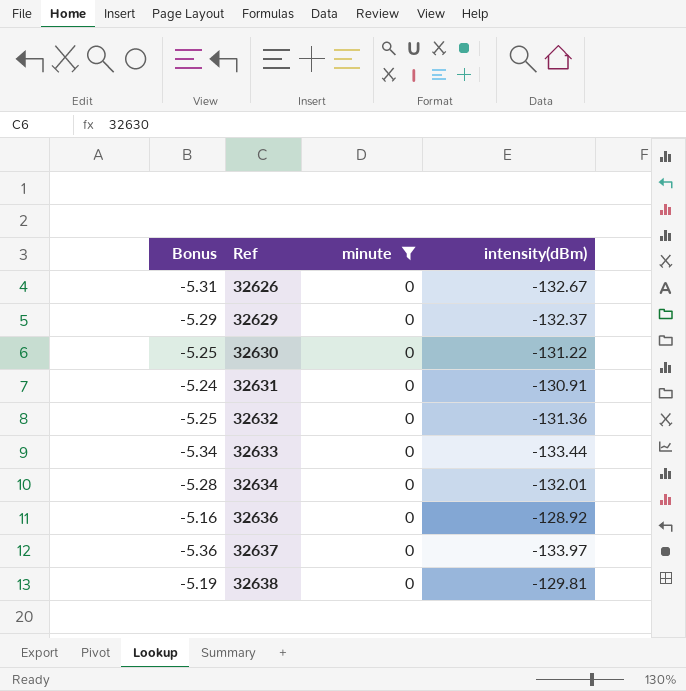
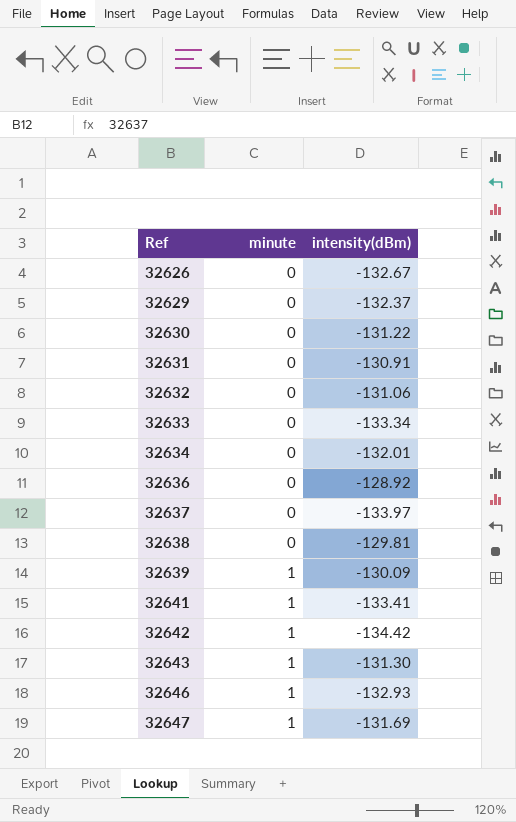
filter: minute = 0 -> none
column Bonus | formula: [intensity(dBm)] * 0.04 -> none
32632 | intensity(dBm): -131.36 -> -131.06
32633 | intensity(dBm): -133.44 -> -133.34

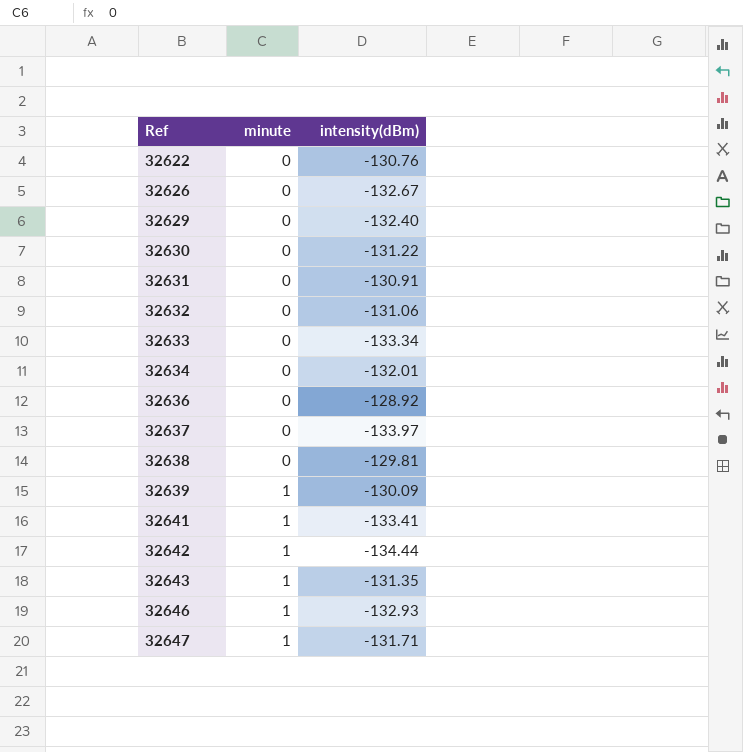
row 32622: none -> 0 | -130.76
32629 | intensity(dBm): -132.37 -> -132.40
32642 | intensity(dBm): -134.42 -> -134.44
32643 | intensity(dBm): -131.30 -> -131.35
32647 | intensity(dBm): -131.69 -> -131.71

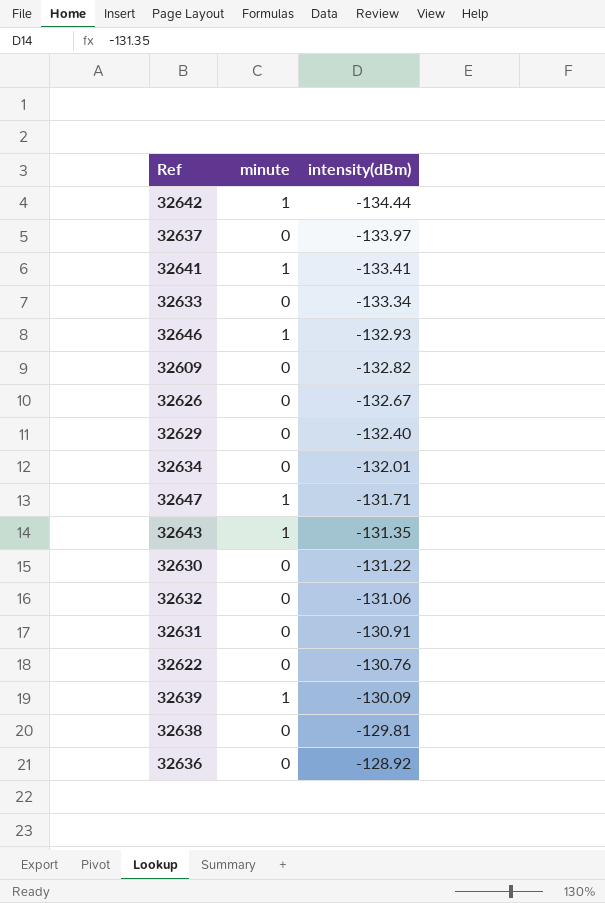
row order: Ref ascending -> intensity(dBm) ascending
row 32609: none -> 0 | -132.82

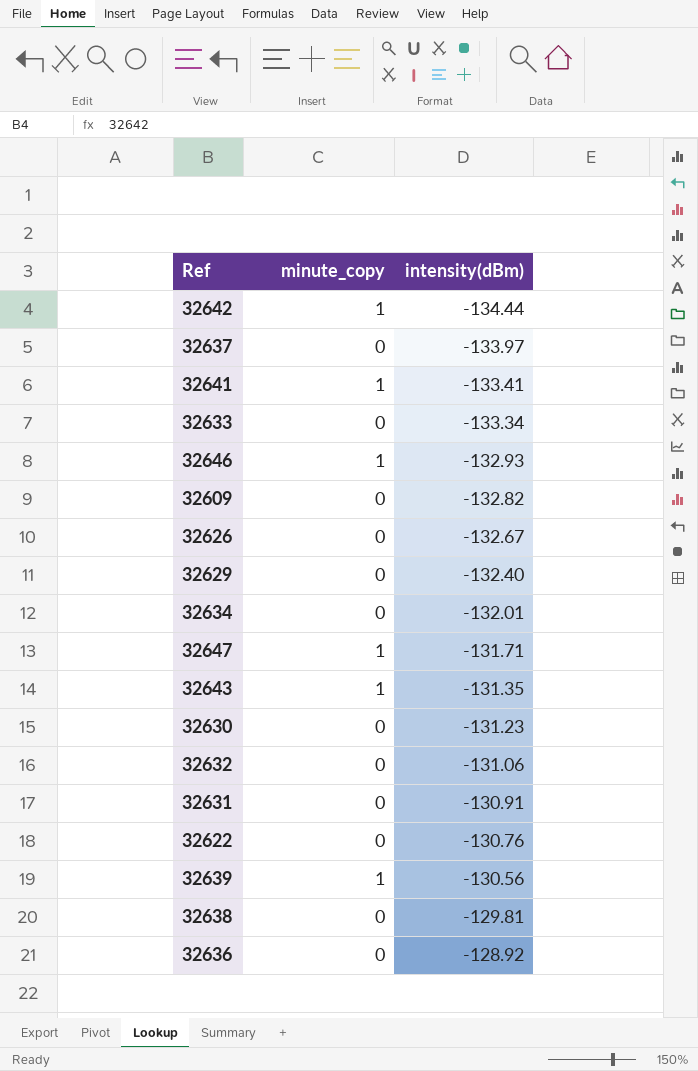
column name: minute -> minute_copy
32630 | intensity(dBm): -131.22 -> -131.23
32639 | intensity(dBm): -130.09 -> -130.56

